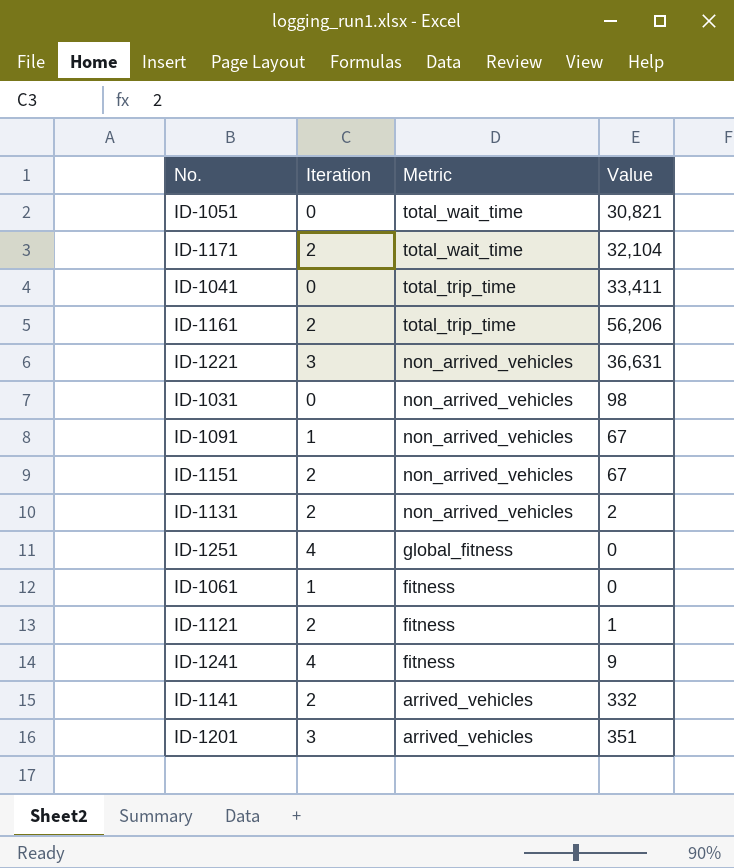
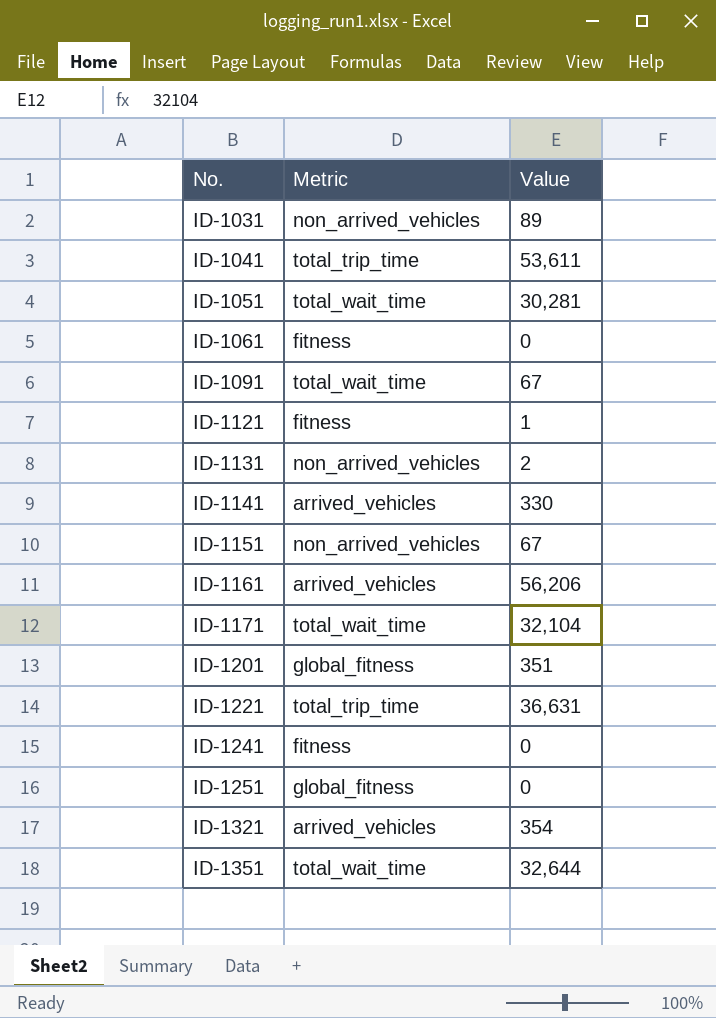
row order: Metric descending -> No. ascending
column Iteration | position: 2 -> none
ID-1031 | Value: 98 -> 89
ID-1041 | Value: 33,411 -> 53,611
ID-1051 | Value: 30,821 -> 30,281
ID-1091 | Metric: non_arrived_vehicles -> total_wait_time
ID-1141 | Value: 332 -> 330
ID-1161 | Metric: total_trip_time -> arrived_vehicles
ID-1201 | Metric: arrived_vehicles -> global_fitness
ID-1221 | Metric: non_arrived_vehicles -> total_trip_time
ID-1241 | Value: 9 -> 0
row ID-1321: none -> arrived_vehicles | 354
row ID-1351: none -> total_wait_time | 32,644

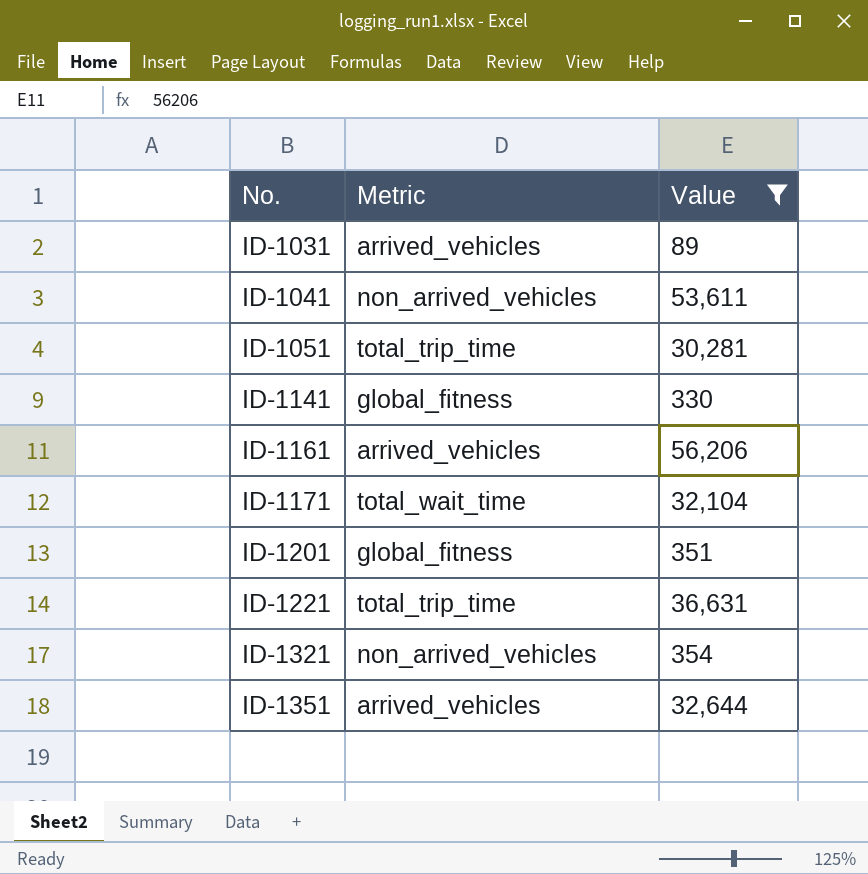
filter: none -> Value >= 89
ID-1031 | Metric: non_arrived_vehicles -> arrived_vehicles
ID-1041 | Metric: total_trip_time -> non_arrived_vehicles
ID-1051 | Metric: total_wait_time -> total_trip_time
ID-1141 | Metric: arrived_vehicles -> global_fitness
ID-1321 | Metric: arrived_vehicles -> non_arrived_vehicles
ID-1351 | Metric: total_wait_time -> arrived_vehicles

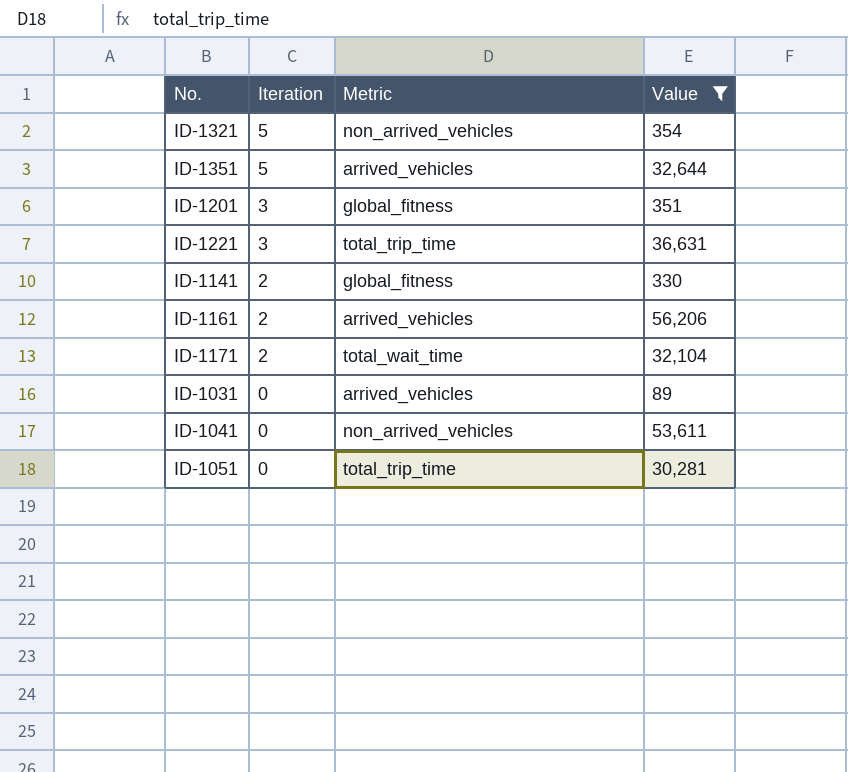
row order: No. ascending -> Iteration descending
column Iteration | position: none -> 2

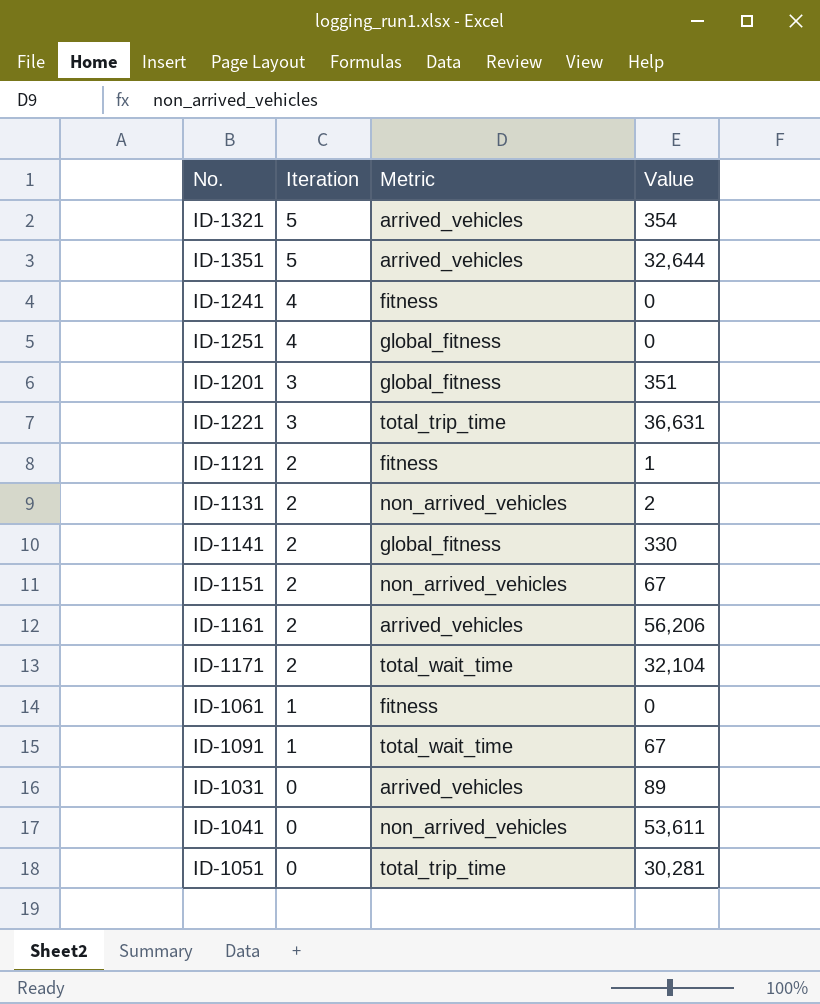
filter: Value >= 89 -> none
ID-1321 | Metric: non_arrived_vehicles -> arrived_vehicles

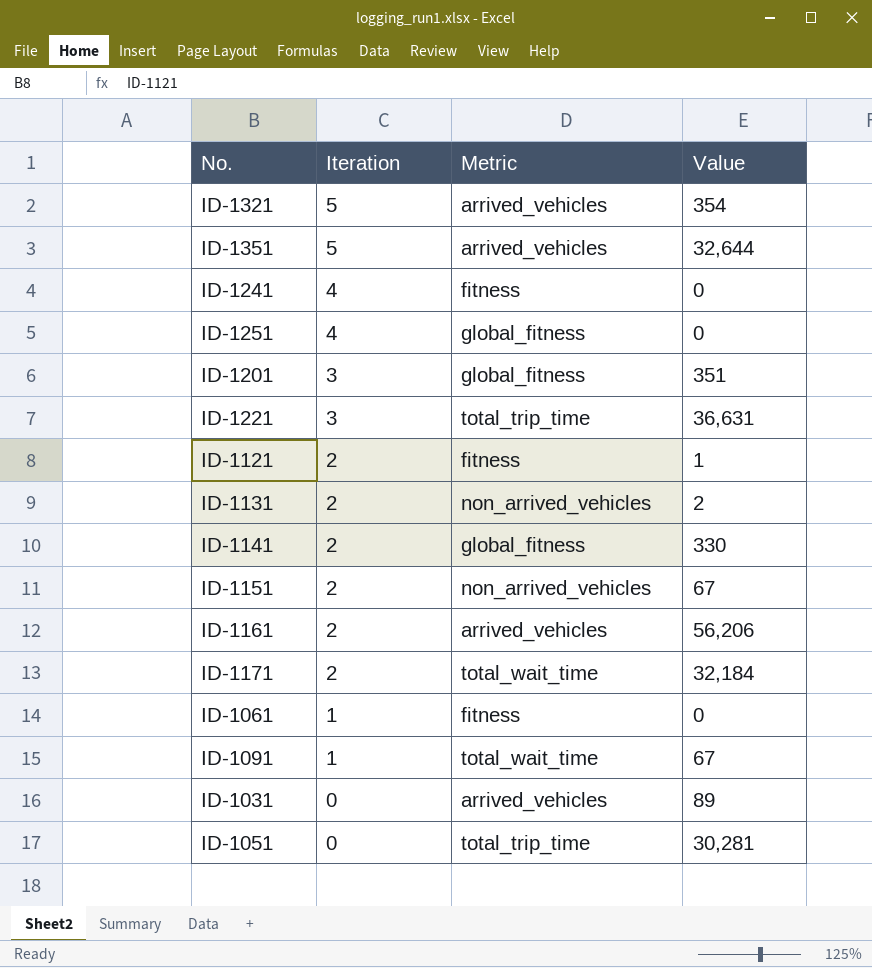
row ID-1041: 0 | non_arrived_vehicles | 53,611 -> none
ID-1171 | Value: 32,104 -> 32,184

